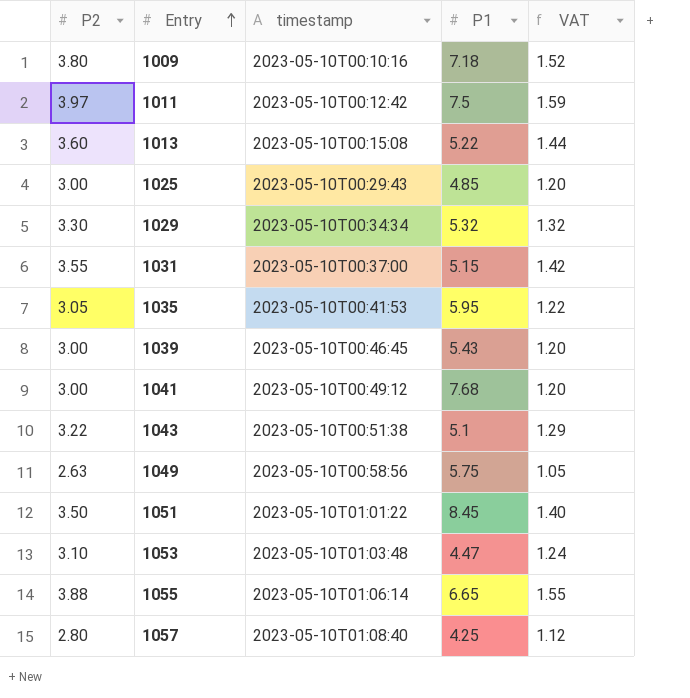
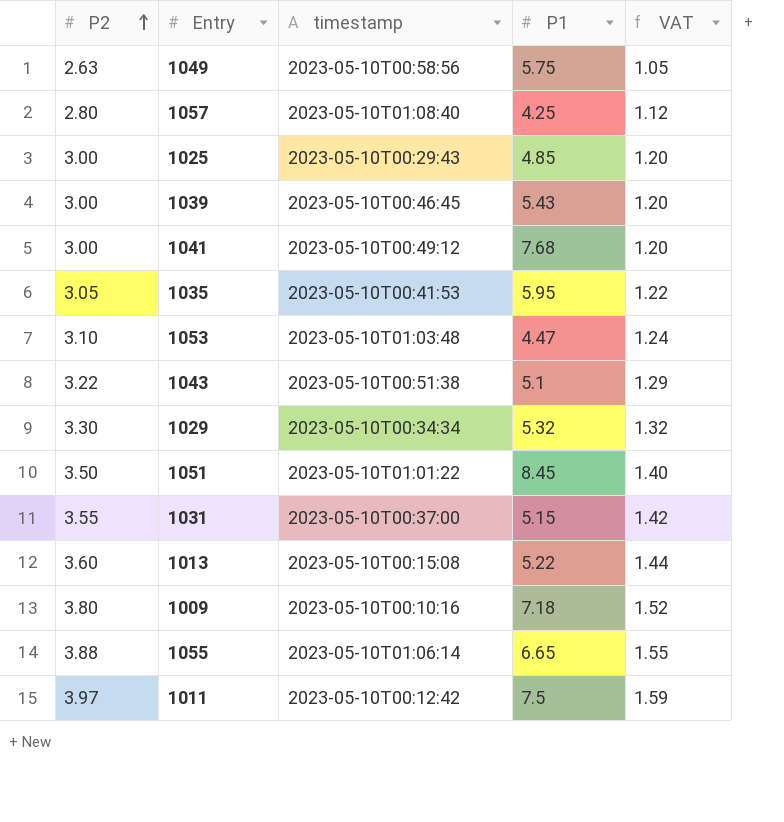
row order: Entry ascending -> P2 ascending

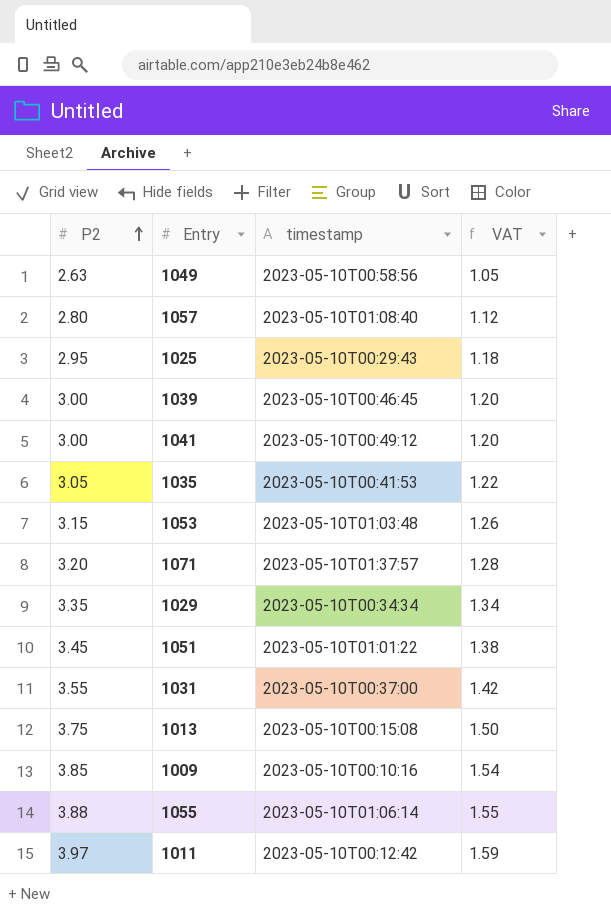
column P1 | position: 4 -> none
row 1043: 3.22 | 2023-05-10T00:51:38 | 5.1 | 1.29 -> none
1025 | P2: 3.00 -> 2.95
1025 | VAT: 1.20 -> 1.18
1053 | P2: 3.10 -> 3.15
1053 | VAT: 1.24 -> 1.26
row 1071: none -> 3.20 | 2023-05-10T01:37:57 | 1.28
1029 | P2: 3.30 -> 3.35
1029 | VAT: 1.32 -> 1.34
1051 | P2: 3.50 -> 3.45
1051 | VAT: 1.40 -> 1.38
1013 | P2: 3.60 -> 3.75
1013 | VAT: 1.44 -> 1.50
1009 | P2: 3.80 -> 3.85
1009 | VAT: 1.52 -> 1.54

